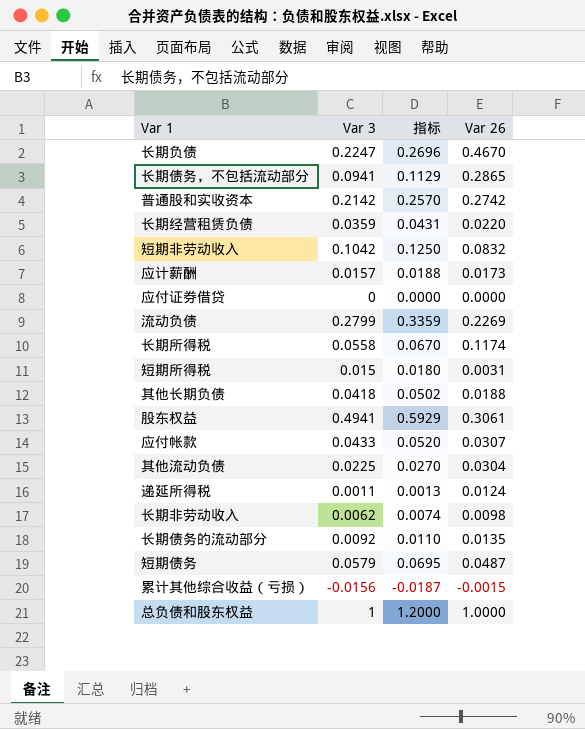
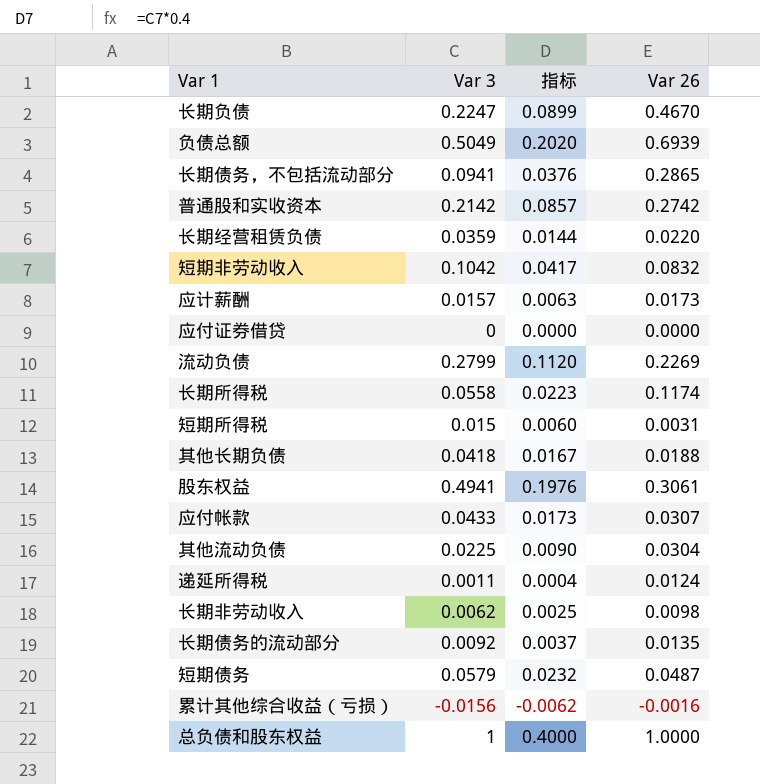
column 指标 | formula: [Var 3] * 1.2 -> [Var 3] * 0.4
row 负债总额: none -> 0.5049 | 0.2020 | 0.6939
累计其他综合收益（亏损） | Var 26: -0.0015 -> -0.0016

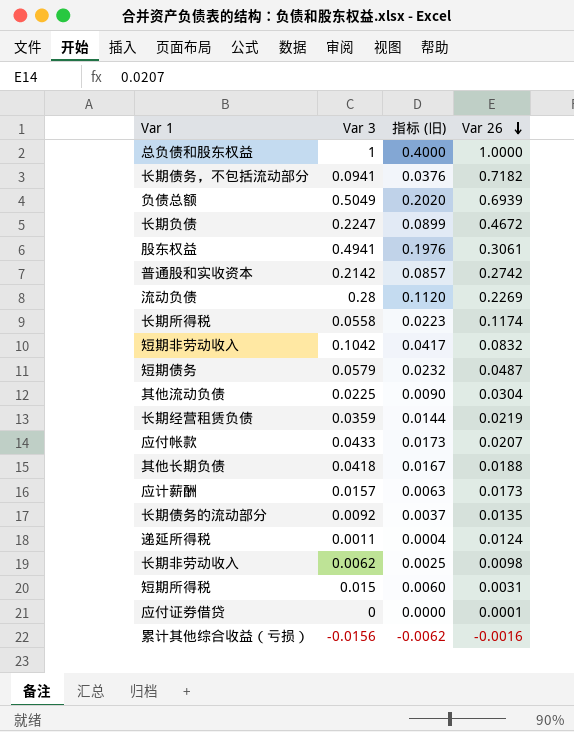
row order: none -> Var 26 descending
column name: 指标 -> 指标 (旧)
长期债务，不包括流动部分 | Var 26: 0.2865 -> 0.7182
长期负债 | Var 26: 0.4670 -> 0.4672
流动负债 | Var 3: 0.2799 -> 0.28
长期经营租赁负债 | Var 26: 0.0220 -> 0.0219
应付帐款 | Var 26: 0.0307 -> 0.0207
应付证券借贷 | Var 26: 0.0000 -> 0.0001

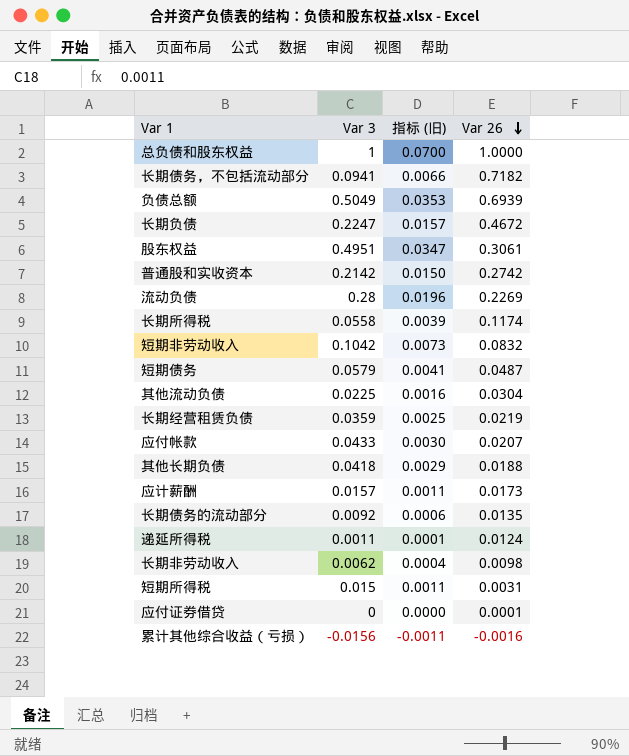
column 指标 (旧) | formula: [Var 3] * 0.4 -> [Var 3] * 0.07
股东权益 | Var 3: 0.4941 -> 0.4951

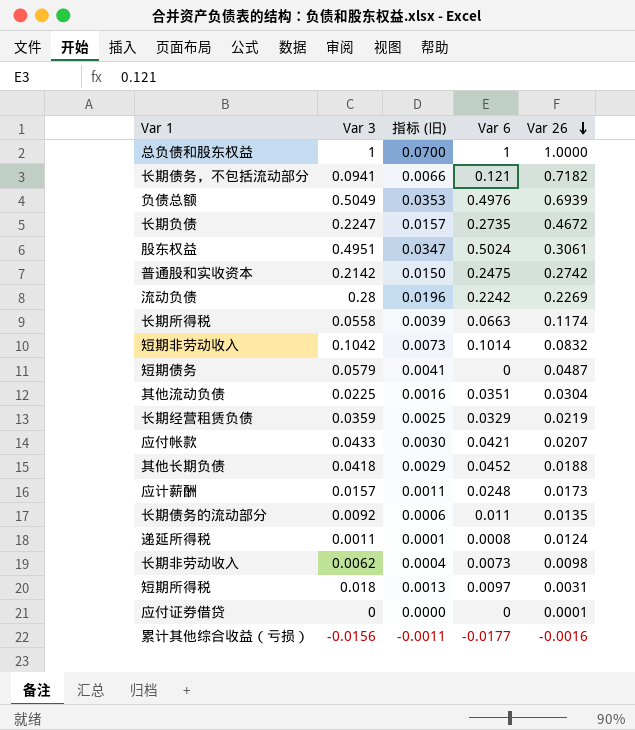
column Var 6 | position: none -> 4
短期所得税 | Var 3: 0.015 -> 0.018
短期所得税 | 指标 (旧): 0.0011 -> 0.0013

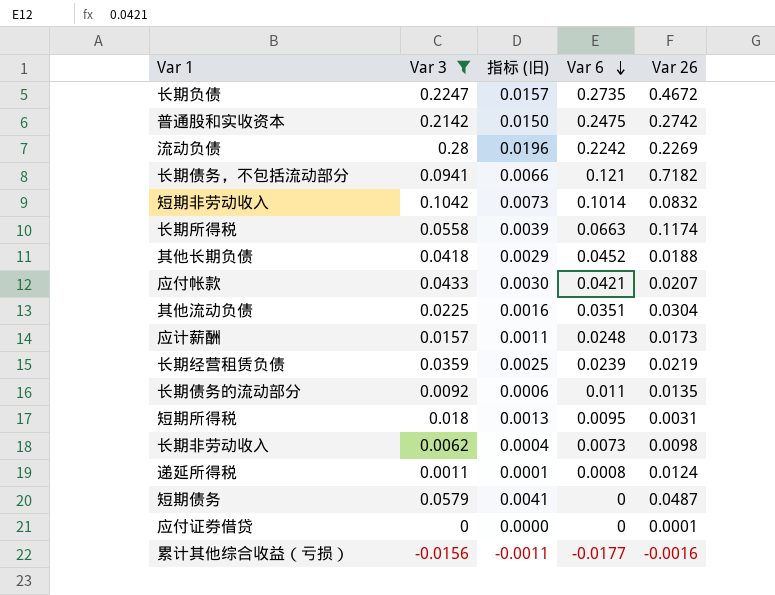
filter: none -> Var 3 <= 0.28
row order: Var 26 descending -> Var 6 descending
长期经营租赁负债 | Var 6: 0.0329 -> 0.0239
短期所得税 | Var 6: 0.0097 -> 0.0095

